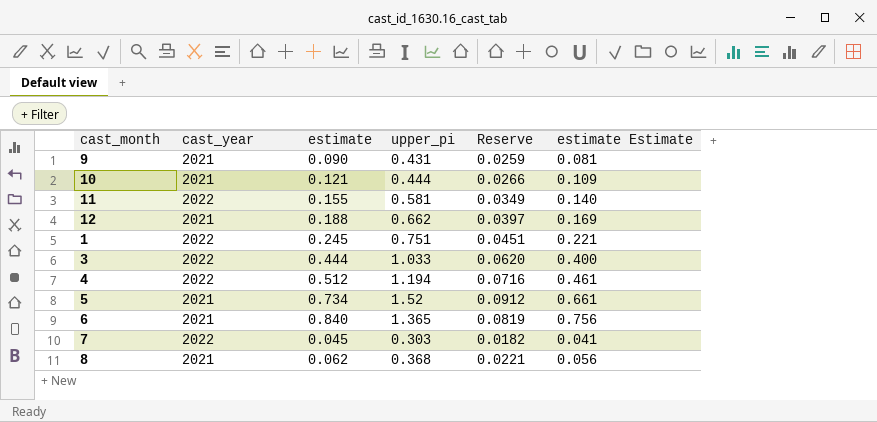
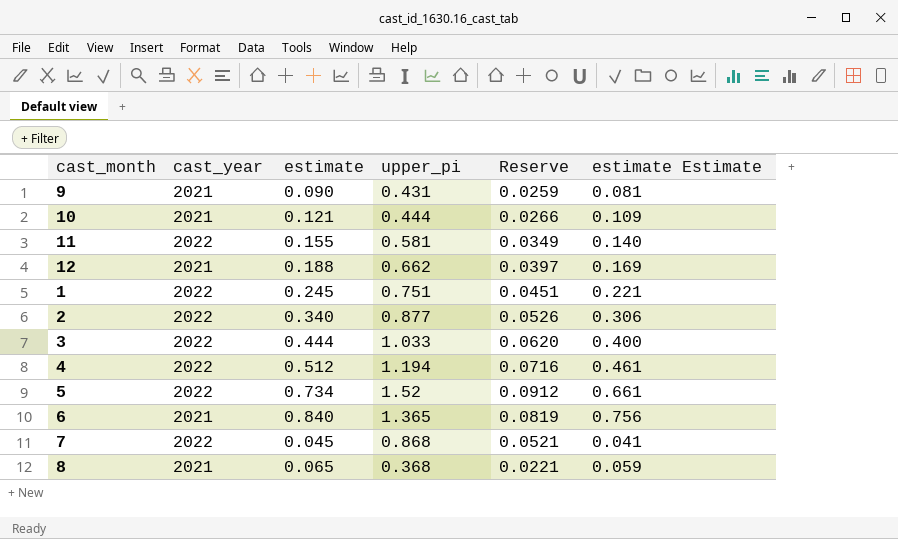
row 2: none -> 2022 | 0.340 | 0.877 | 0.0526 | 0.306
5 | cast_year: 2021 -> 2022
7 | upper_pi: 0.303 -> 0.868
7 | Reserve: 0.0182 -> 0.0521
8 | estimate: 0.062 -> 0.065
8 | estimate Estimate: 0.056 -> 0.059

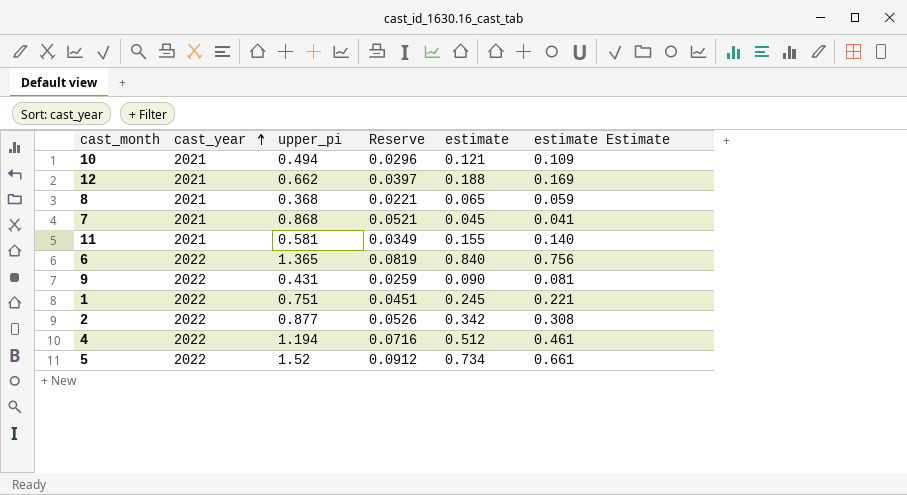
row order: none -> cast_year ascending
column estimate | position: 3 -> 5
row 3: 2022 | 0.444 | 1.033 | 0.0620 | 0.400 -> none
10 | upper_pi: 0.444 -> 0.494
10 | Reserve: 0.0266 -> 0.0296
7 | cast_year: 2022 -> 2021
11 | cast_year: 2022 -> 2021
6 | cast_year: 2021 -> 2022
9 | cast_year: 2021 -> 2022
2 | estimate: 0.340 -> 0.342
2 | estimate Estimate: 0.306 -> 0.308

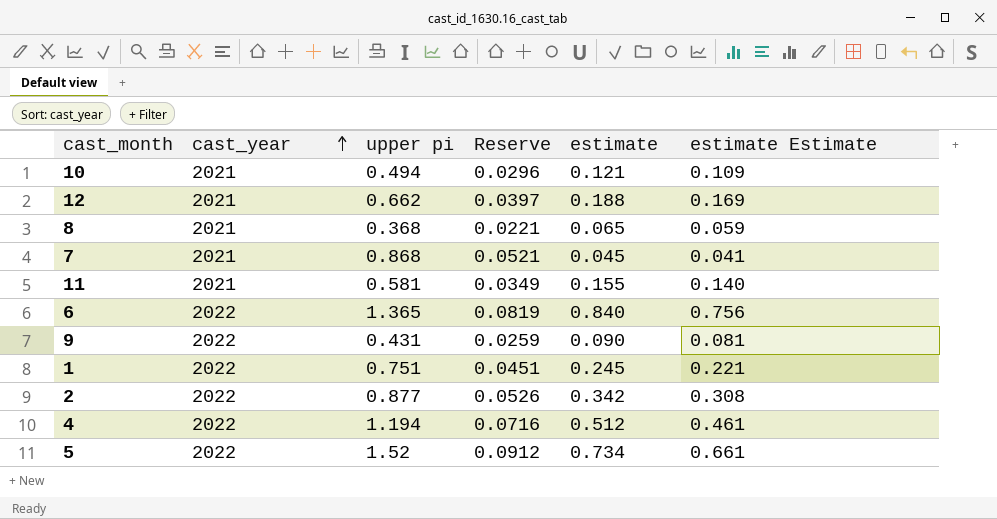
column name: upper_pi -> upper pi

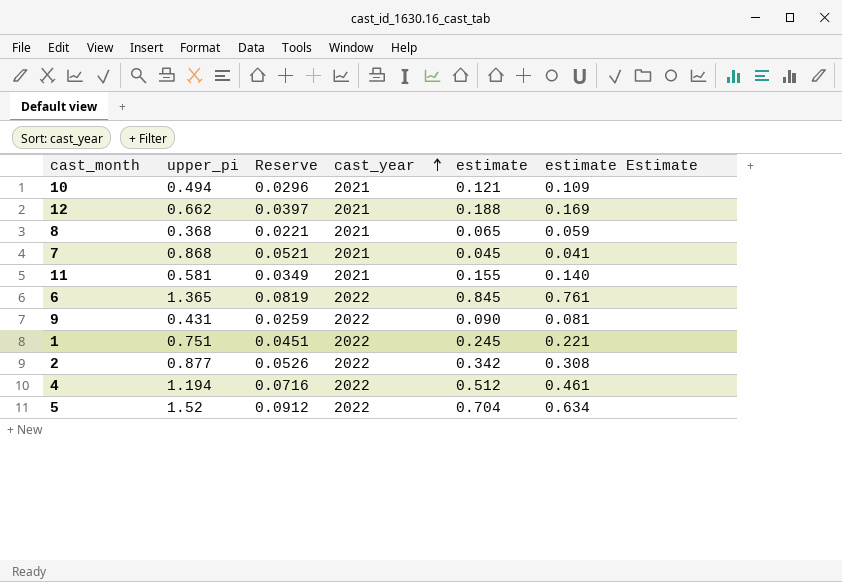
column name: upper pi -> upper_pi
column cast_year | position: 2 -> 4
6 | estimate: 0.840 -> 0.845
6 | estimate Estimate: 0.756 -> 0.761
5 | estimate: 0.734 -> 0.704
5 | estimate Estimate: 0.661 -> 0.634

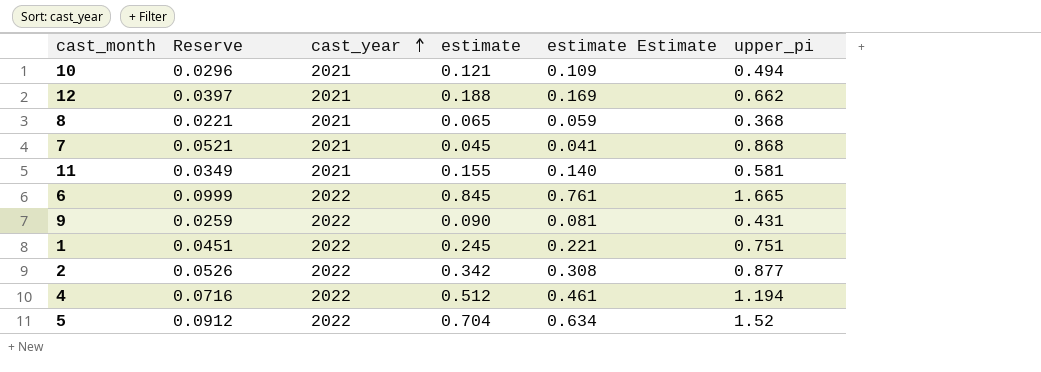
column upper_pi | position: 2 -> 6
6 | Reserve: 0.0819 -> 0.0999
6 | upper_pi: 1.365 -> 1.665

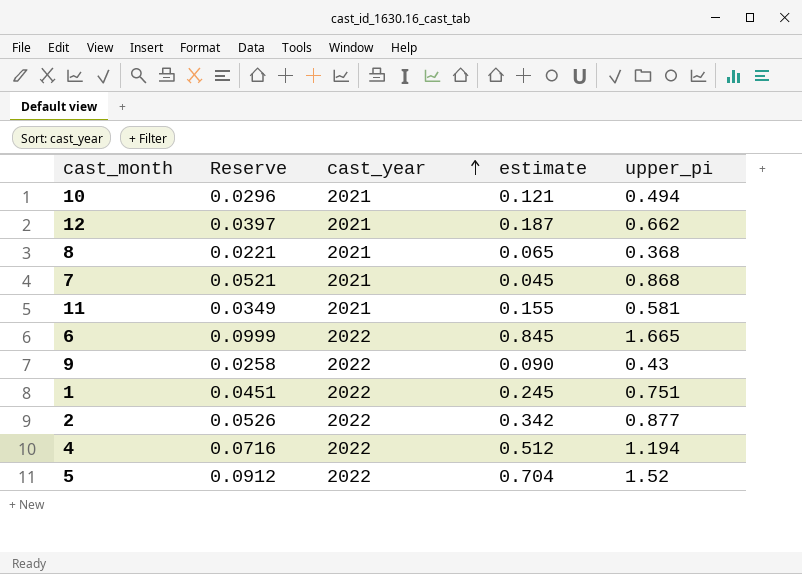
column estimate Estimate | formula: [estimate] * 0.9 -> none
12 | estimate: 0.188 -> 0.187
9 | Reserve: 0.0259 -> 0.0258
9 | upper_pi: 0.431 -> 0.43

